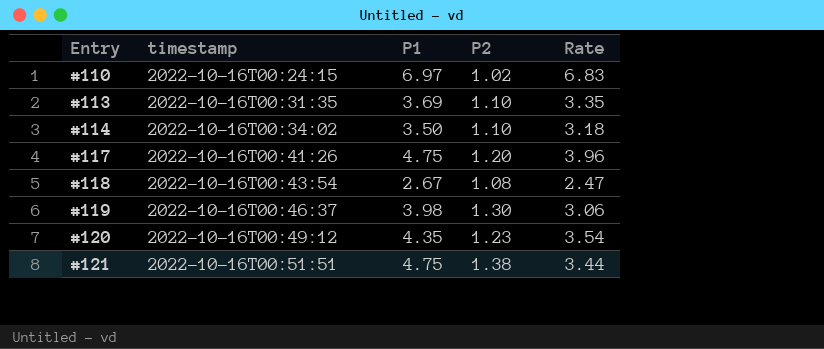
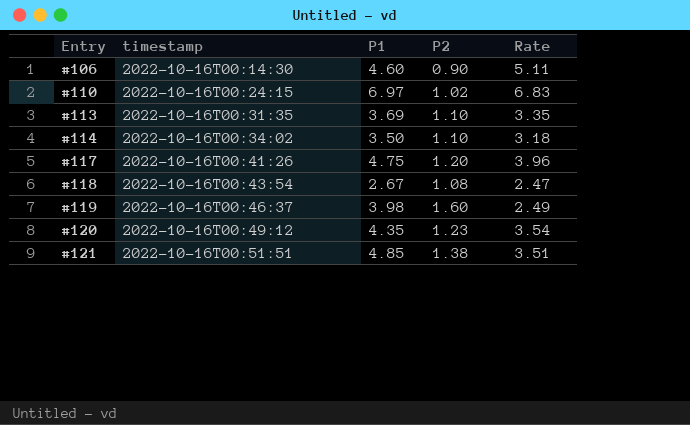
row #106: none -> 2022-10-16T00:14:30 | 4.60 | 0.90 | 5.11
#119 | P2: 1.30 -> 1.60
#119 | Rate: 3.06 -> 2.49
#121 | P1: 4.75 -> 4.85
#121 | Rate: 3.44 -> 3.51

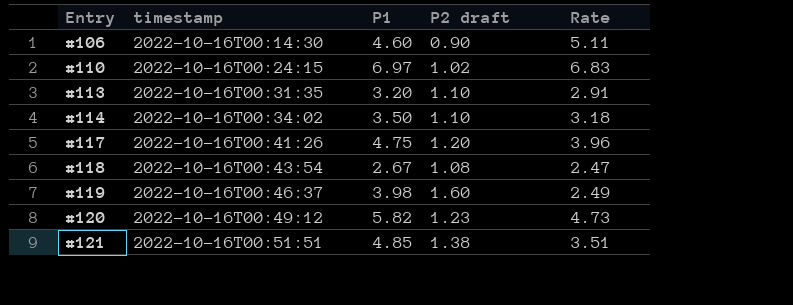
column name: P2 -> P2 draft
#113 | P1: 3.69 -> 3.20
#113 | Rate: 3.35 -> 2.91
#120 | P1: 4.35 -> 5.82
#120 | Rate: 3.54 -> 4.73

